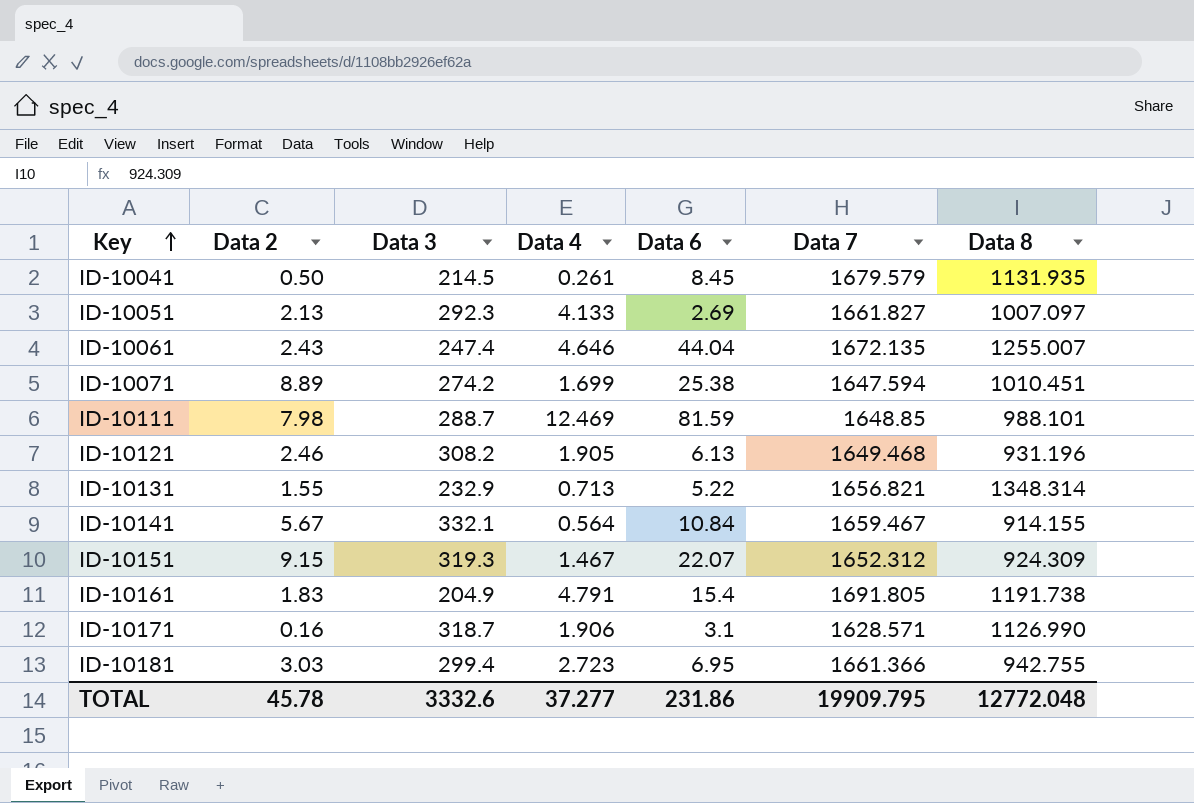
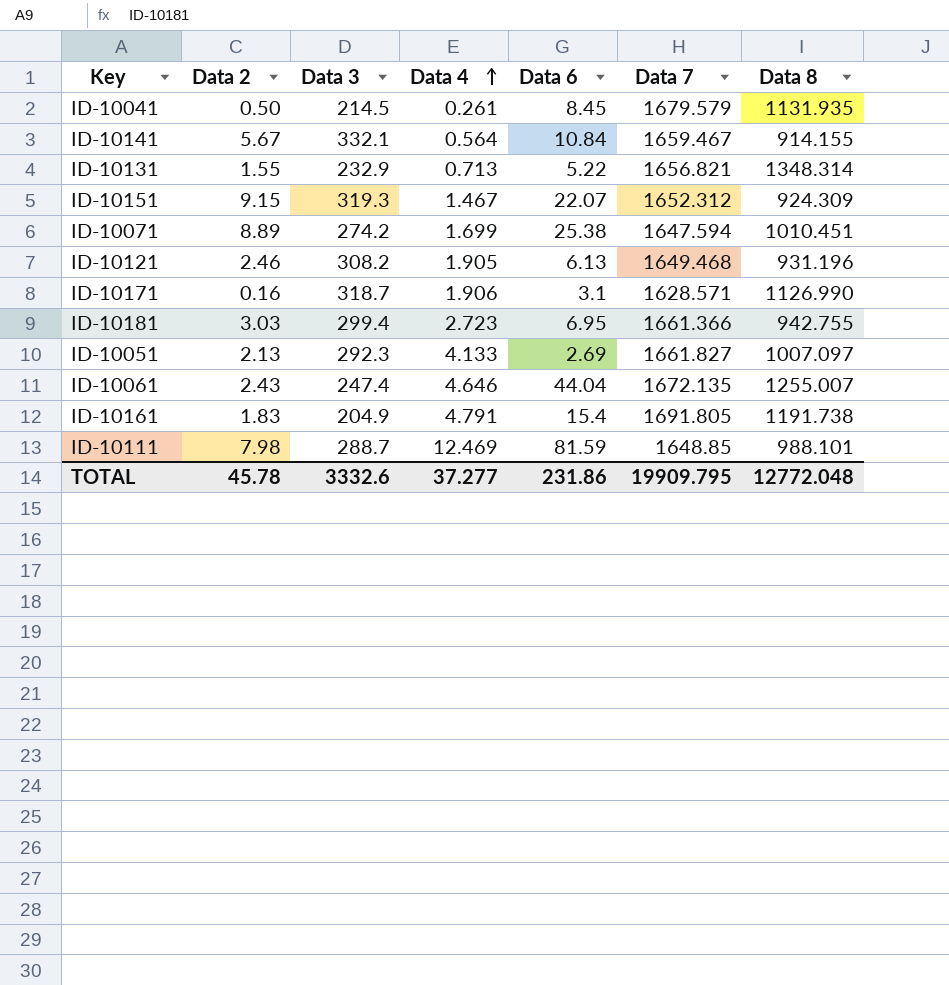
row order: Key ascending -> Data 4 ascending

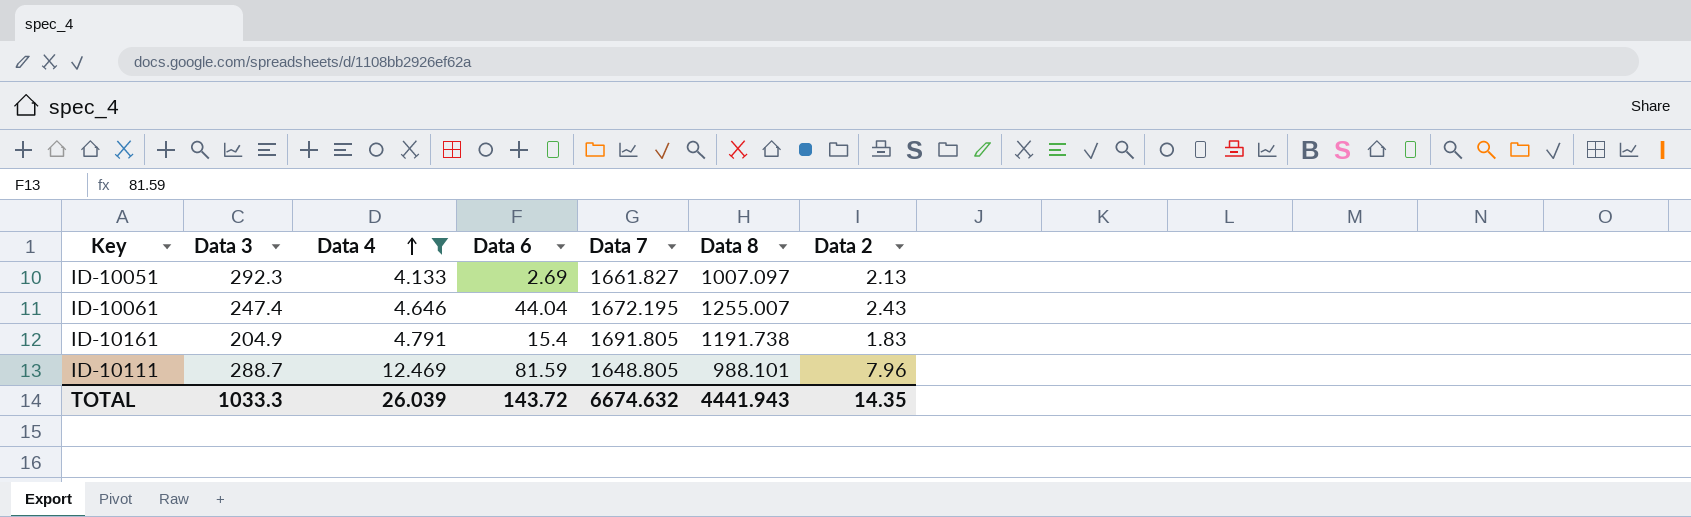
filter: none -> Data 4 >= 4.133
column Data 2 | position: 2 -> 7
ID-10061 | Data 7: 1672.135 -> 1672.195
ID-10111 | Data 7: 1648.85 -> 1648.805
ID-10111 | Data 2: 7.98 -> 7.96
TOTAL | Data 3: 3332.6 -> 1033.3
TOTAL | Data 4: 37.277 -> 26.039
TOTAL | Data 6: 231.86 -> 143.72
TOTAL | Data 7: 19909.795 -> 6674.632
TOTAL | Data 8: 12772.048 -> 4441.943
TOTAL | Data 2: 45.78 -> 14.35

